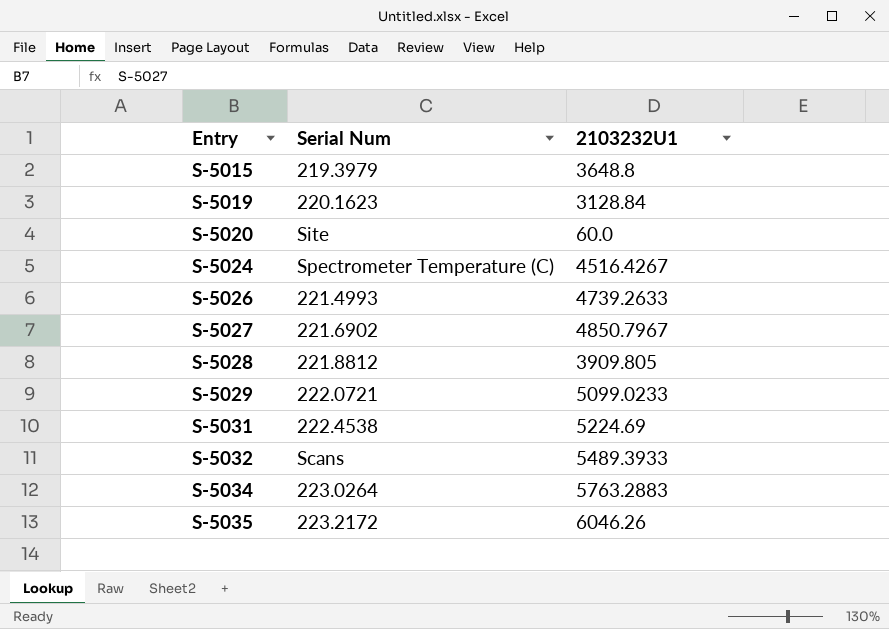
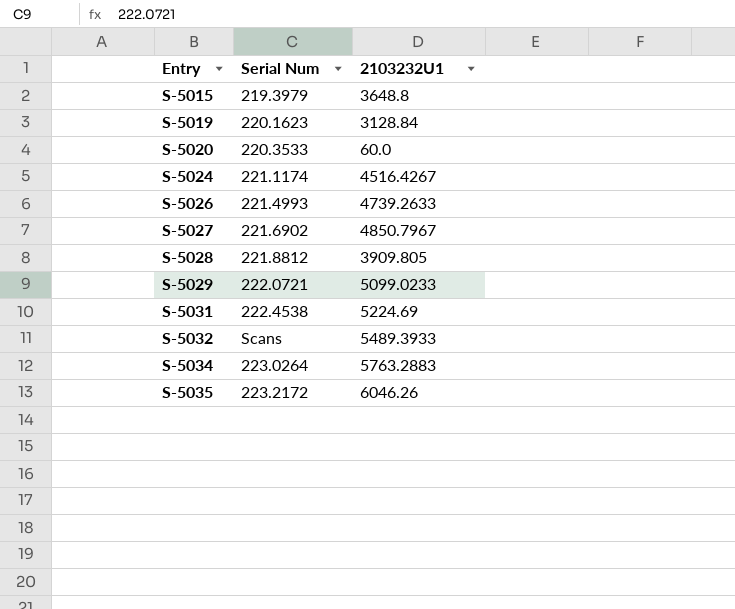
S-5020 | Serial Num: Site -> 220.3533
S-5024 | Serial Num: Spectrometer Temperature (C) -> 221.1174

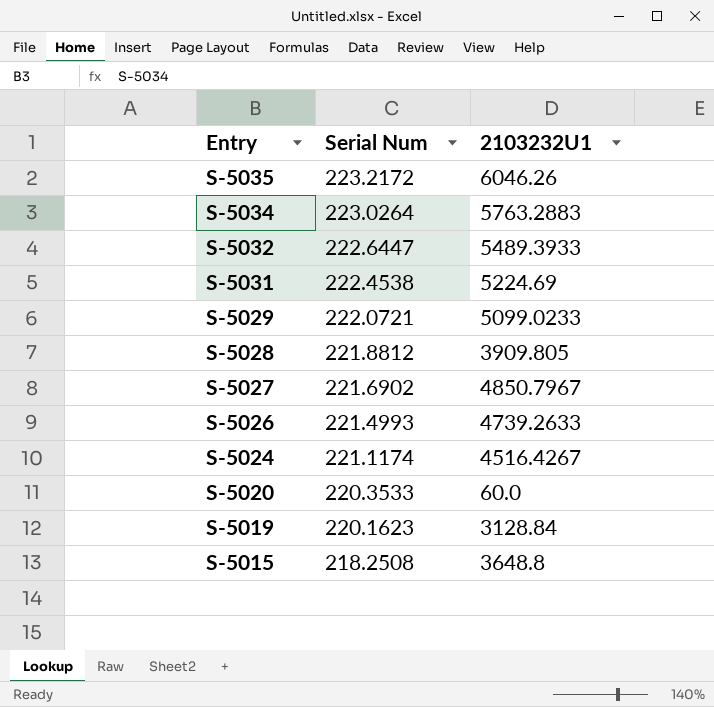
row order: Entry ascending -> Entry descending
S-5032 | Serial Num: Scans -> 222.6447
S-5015 | Serial Num: 219.3979 -> 218.2508

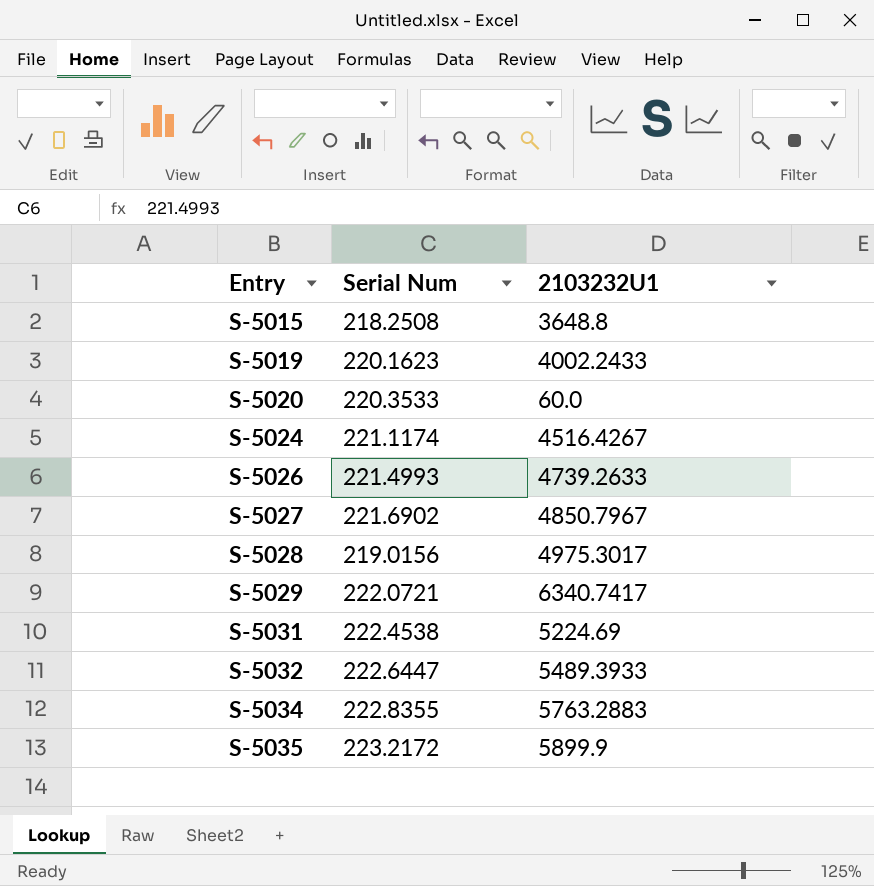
row order: Entry descending -> Entry ascending
S-5019 | 2103232U1: 3128.84 -> 4002.2433
S-5028 | Serial Num: 221.8812 -> 219.0156
S-5028 | 2103232U1: 3909.805 -> 4975.3017
S-5029 | 2103232U1: 5099.0233 -> 6340.7417
S-5034 | Serial Num: 223.0264 -> 222.8355
S-5035 | 2103232U1: 6046.26 -> 5899.9

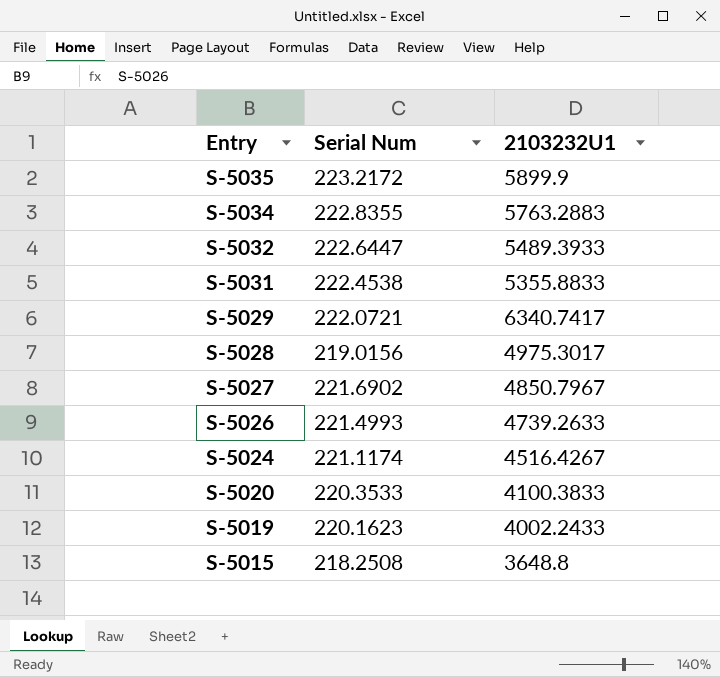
row order: Entry ascending -> Entry descending
S-5031 | 2103232U1: 5224.69 -> 5355.8833
S-5020 | 2103232U1: 60.0 -> 4100.3833

